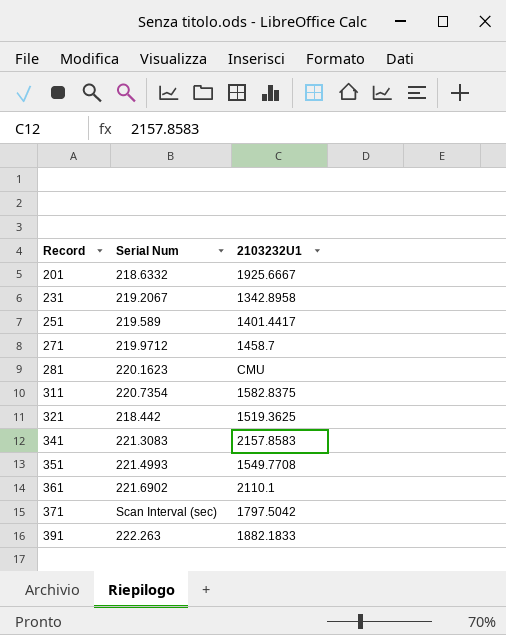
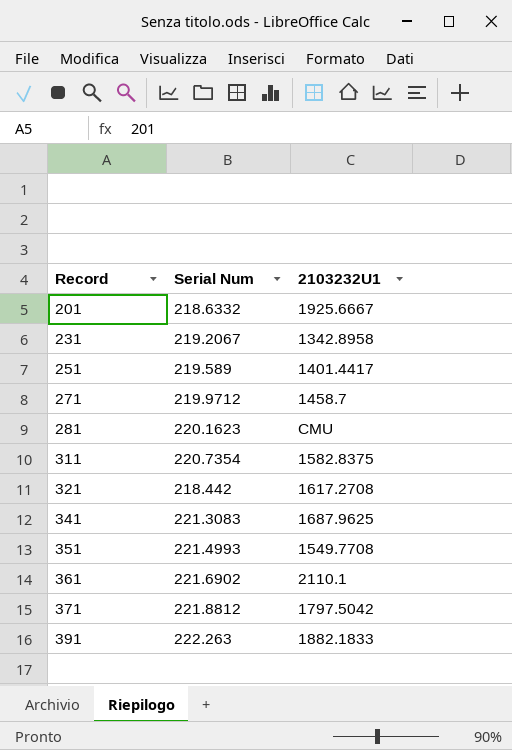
321 | 2103232U1: 1519.3625 -> 1617.2708
341 | 2103232U1: 2157.8583 -> 1687.9625
371 | Serial Num: Scan Interval (sec) -> 221.8812

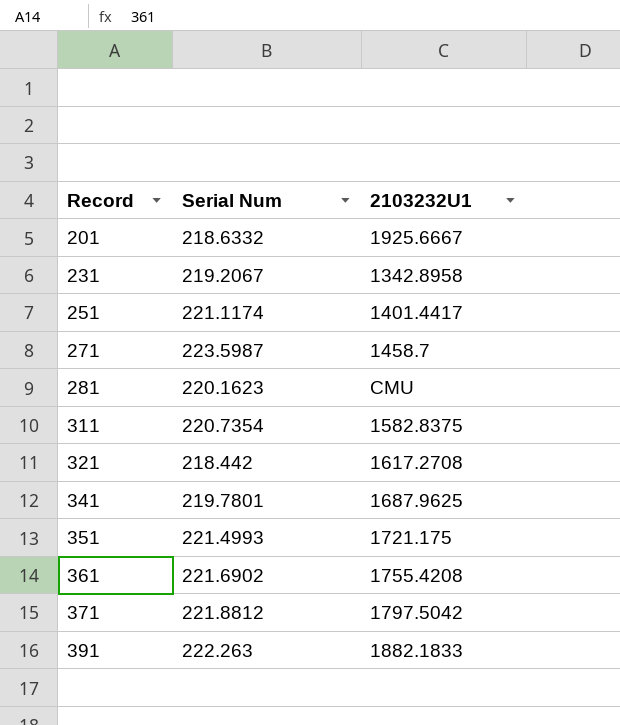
251 | Serial Num: 219.589 -> 221.1174
271 | Serial Num: 219.9712 -> 223.5987
341 | Serial Num: 221.3083 -> 219.7801
351 | 2103232U1: 1549.7708 -> 1721.175
361 | 2103232U1: 2110.1 -> 1755.4208

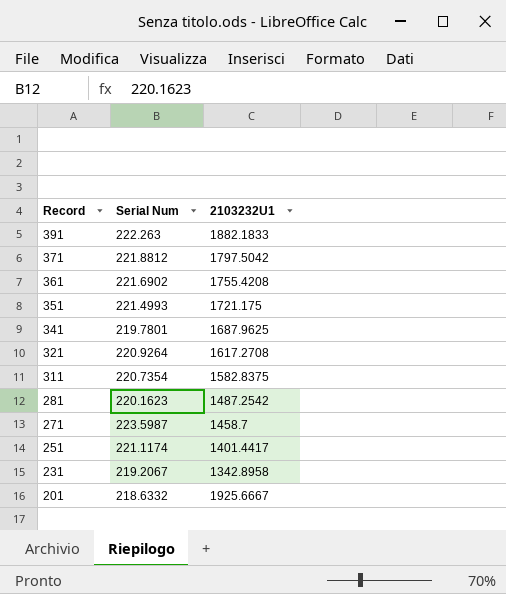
row order: Record ascending -> Record descending
321 | Serial Num: 218.442 -> 220.9264
281 | 2103232U1: CMU -> 1487.2542

